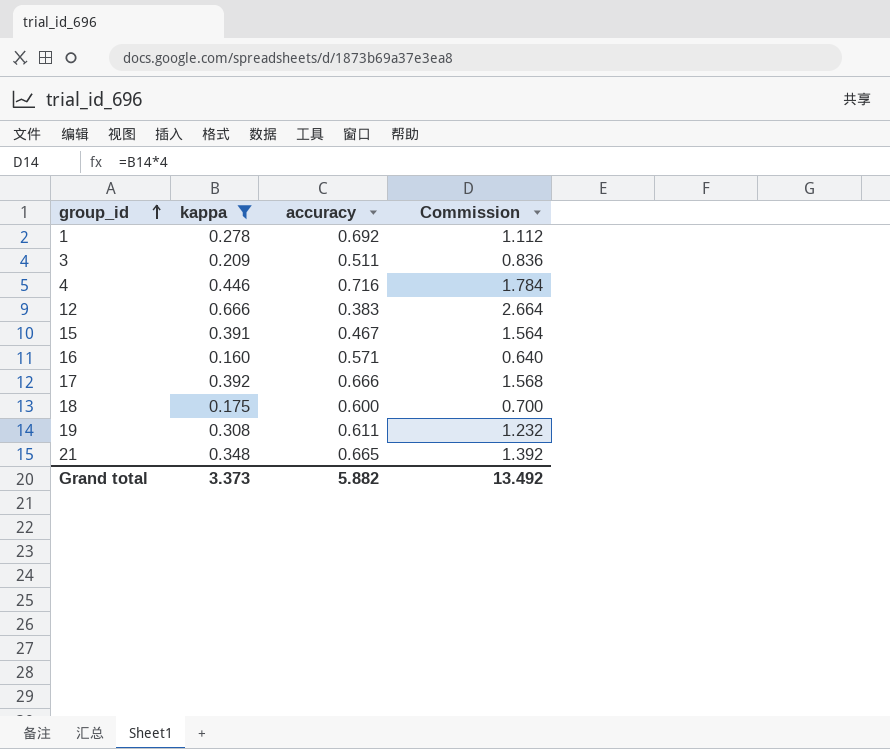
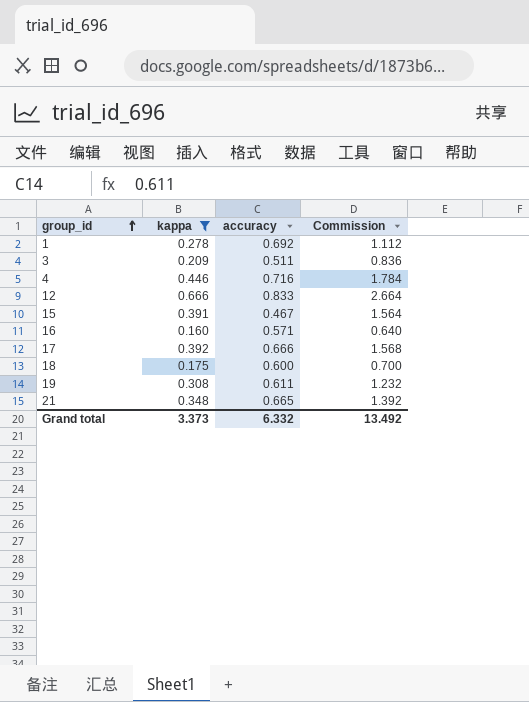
12 | accuracy: 0.383 -> 0.833
Grand total | accuracy: 5.882 -> 6.332

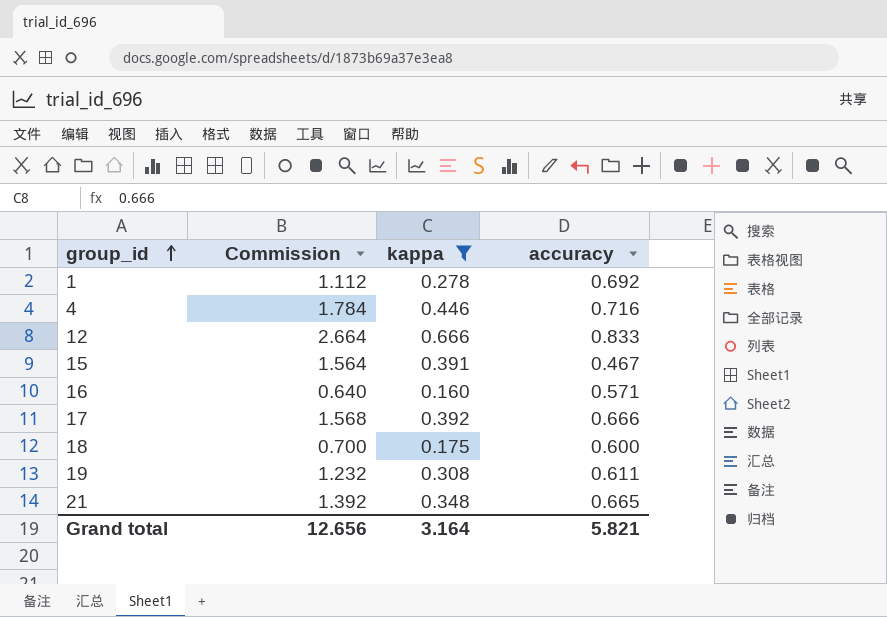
column Commission | position: 4 -> 2
row 3: 0.209 | 0.511 | 0.836 -> none
Grand total | Commission: 13.492 -> 12.656
Grand total | kappa: 3.373 -> 3.164
Grand total | accuracy: 6.332 -> 5.821

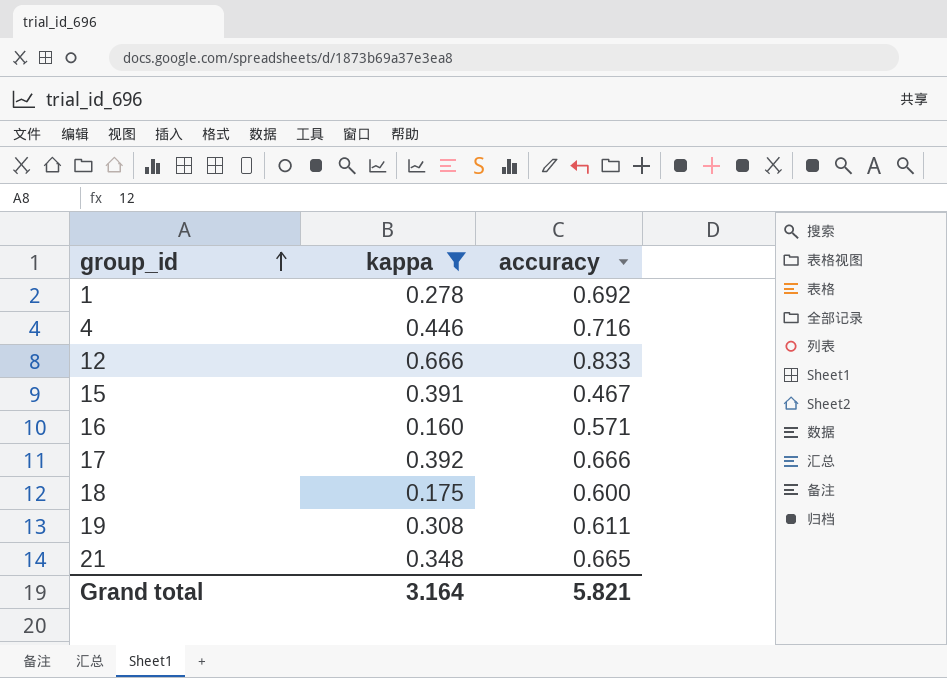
column Commission | formula: [kappa] * 4 -> none

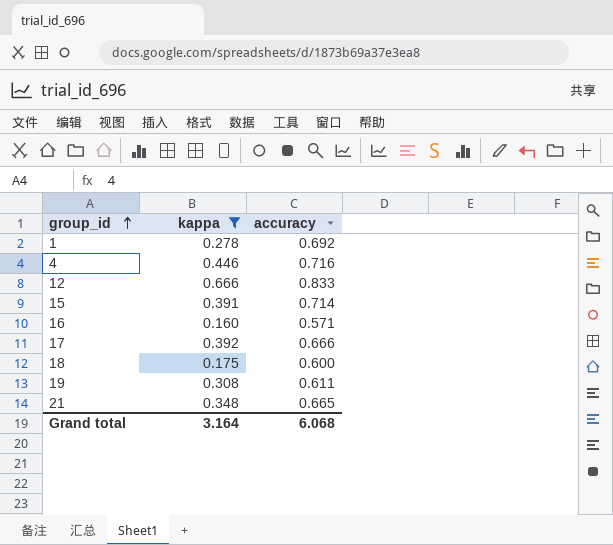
15 | accuracy: 0.467 -> 0.714
Grand total | accuracy: 5.821 -> 6.068

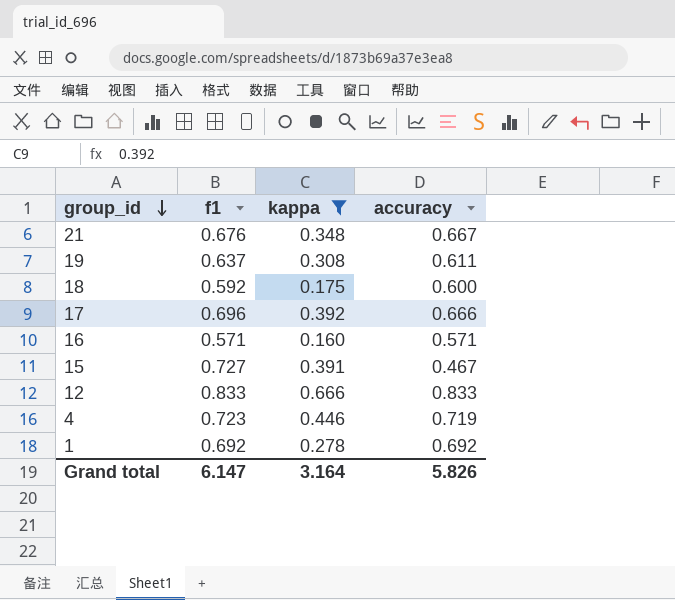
row order: group_id ascending -> group_id descending
column f1 | position: none -> 2
21 | accuracy: 0.665 -> 0.667
15 | accuracy: 0.714 -> 0.467
4 | accuracy: 0.716 -> 0.719
Grand total | accuracy: 6.068 -> 5.826

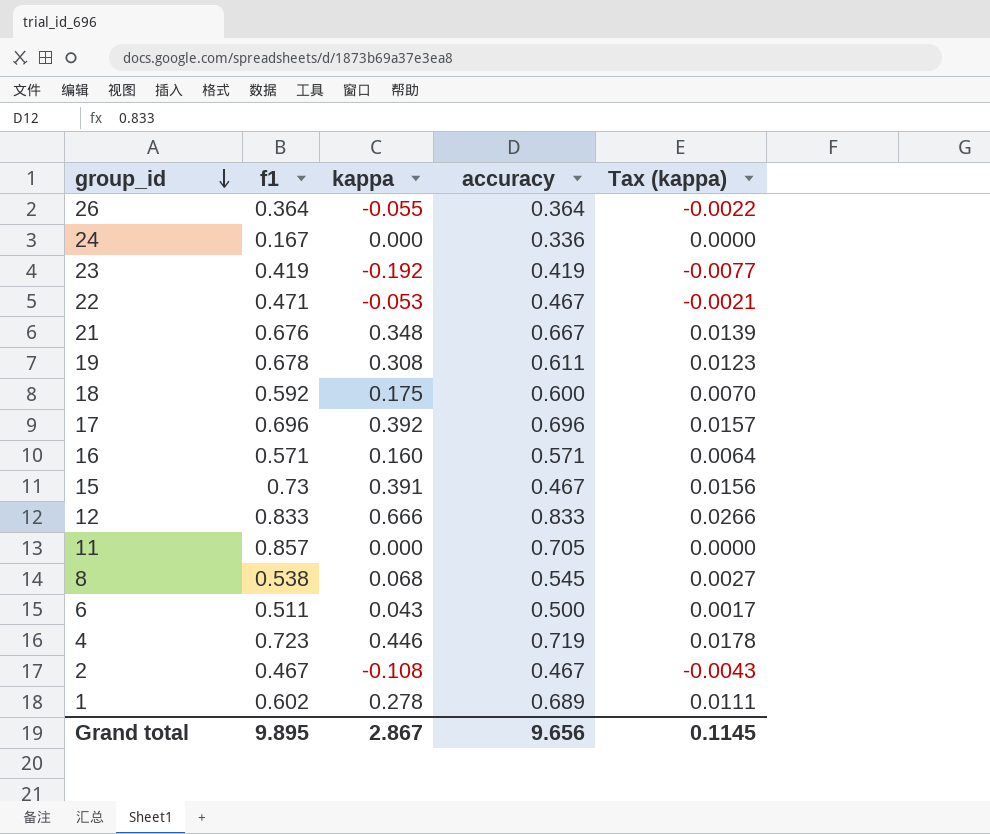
filter: kappa >= 0.160 -> none
column Tax (kappa) | formula: none -> [kappa] * 0.04
19 | f1: 0.637 -> 0.678
17 | accuracy: 0.666 -> 0.696
15 | f1: 0.727 -> 0.73
1 | f1: 0.692 -> 0.602
1 | accuracy: 0.692 -> 0.689
Grand total | f1: 6.147 -> 9.895
Grand total | kappa: 3.164 -> 2.867
Grand total | accuracy: 5.826 -> 9.656

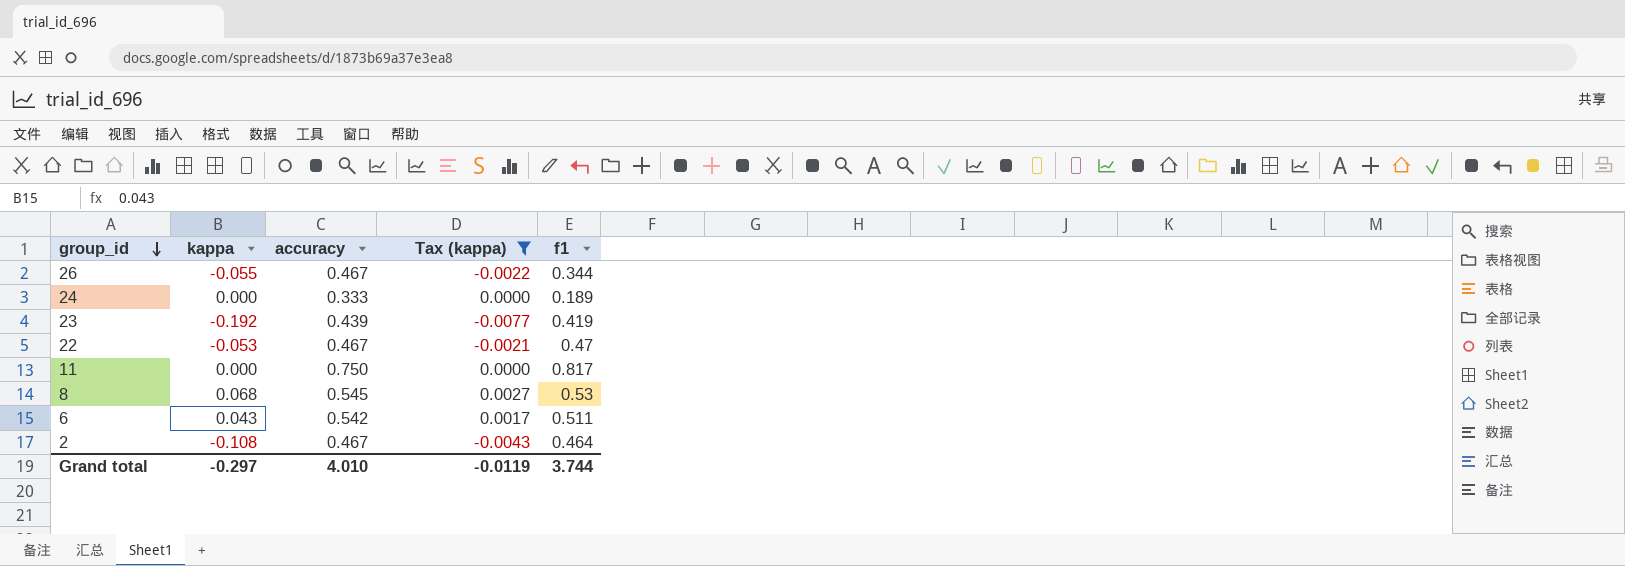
filter: none -> Tax (kappa) <= 0.0027
column f1 | position: 2 -> 5
26 | accuracy: 0.364 -> 0.467
26 | f1: 0.364 -> 0.344
24 | accuracy: 0.336 -> 0.333
24 | f1: 0.167 -> 0.189
23 | accuracy: 0.419 -> 0.439
22 | f1: 0.471 -> 0.47
11 | accuracy: 0.705 -> 0.750
11 | f1: 0.857 -> 0.817
8 | f1: 0.538 -> 0.53
6 | accuracy: 0.500 -> 0.542
2 | f1: 0.467 -> 0.464
Grand total | kappa: 2.867 -> -0.297
Grand total | accuracy: 9.656 -> 4.010
Grand total | Tax (kappa): 0.1145 -> -0.0119
Grand total | f1: 9.895 -> 3.744

